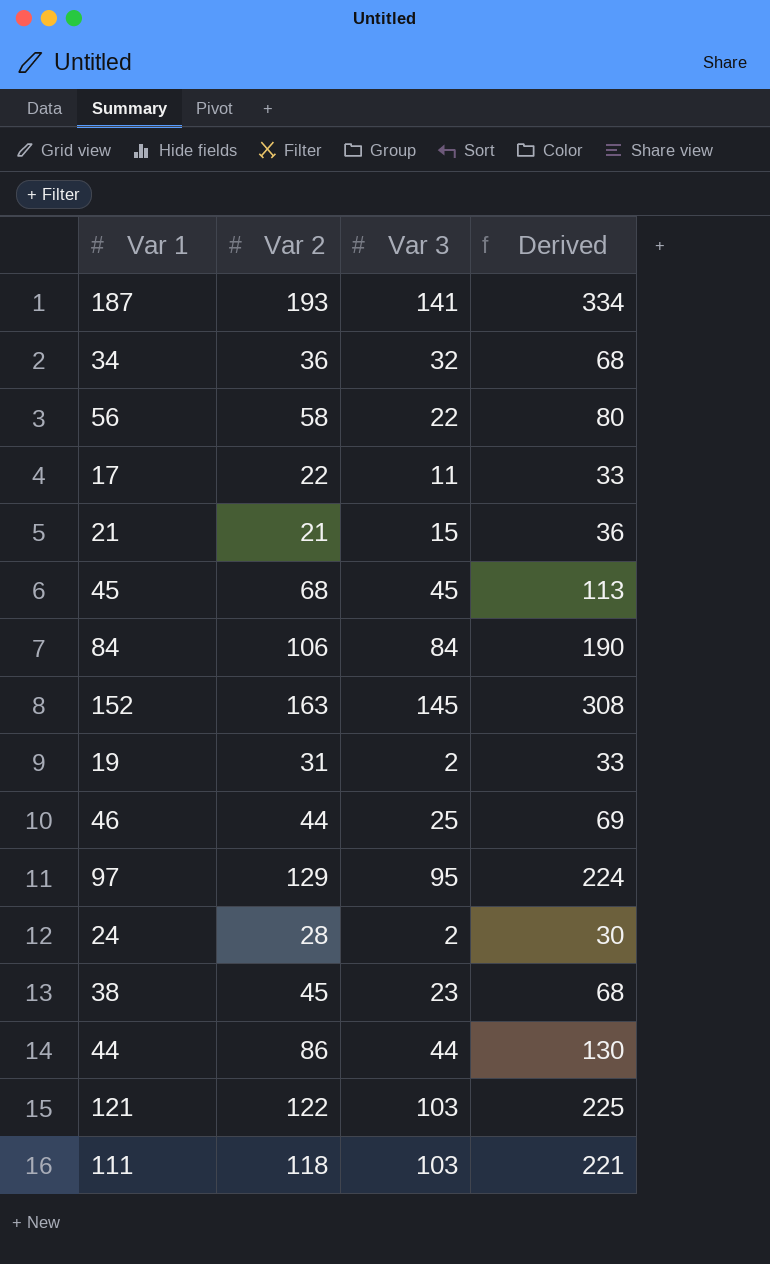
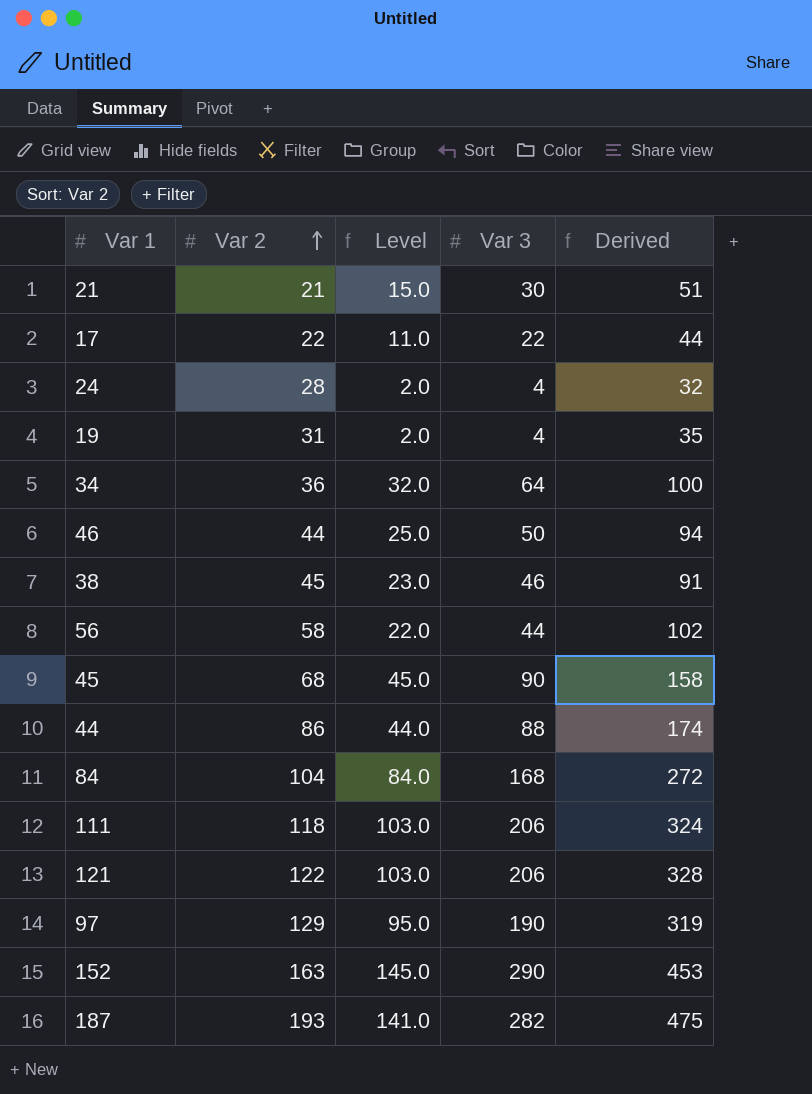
row order: none -> Var 2 ascending
column Level | formula: none -> [Var 3] * 0.5
21 | Var 3: 15 -> 30
21 | Derived: 36 -> 51
17 | Var 3: 11 -> 22
17 | Derived: 33 -> 44
24 | Var 3: 2 -> 4
24 | Derived: 30 -> 32
19 | Var 3: 2 -> 4
19 | Derived: 33 -> 35
34 | Var 3: 32 -> 64
34 | Derived: 68 -> 100
46 | Var 3: 25 -> 50
46 | Derived: 69 -> 94
38 | Var 3: 23 -> 46
38 | Derived: 68 -> 91
56 | Var 3: 22 -> 44
56 | Derived: 80 -> 102
45 | Var 3: 45 -> 90
45 | Derived: 113 -> 158
44 | Var 3: 44 -> 88
44 | Derived: 130 -> 174
84 | Var 2: 106 -> 104
84 | Var 3: 84 -> 168
84 | Derived: 190 -> 272
111 | Var 3: 103 -> 206
111 | Derived: 221 -> 324
121 | Var 3: 103 -> 206
121 | Derived: 225 -> 328
97 | Var 3: 95 -> 190
97 | Derived: 224 -> 319
152 | Var 3: 145 -> 290
152 | Derived: 308 -> 453
187 | Var 3: 141 -> 282
187 | Derived: 334 -> 475

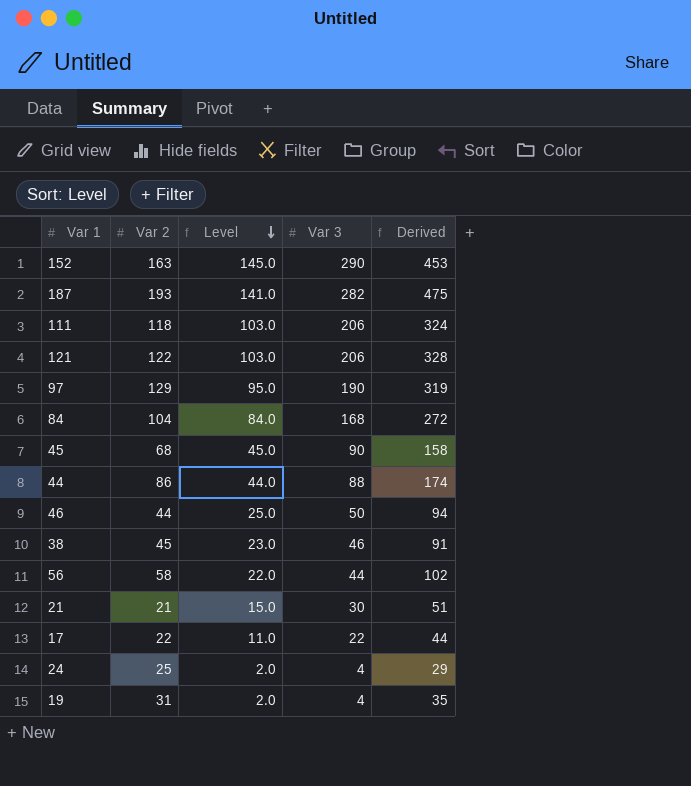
row order: Var 2 ascending -> Level descending
row 34: 36 | 32.0 | 64 | 100 -> none
24 | Var 2: 28 -> 25
24 | Derived: 32 -> 29

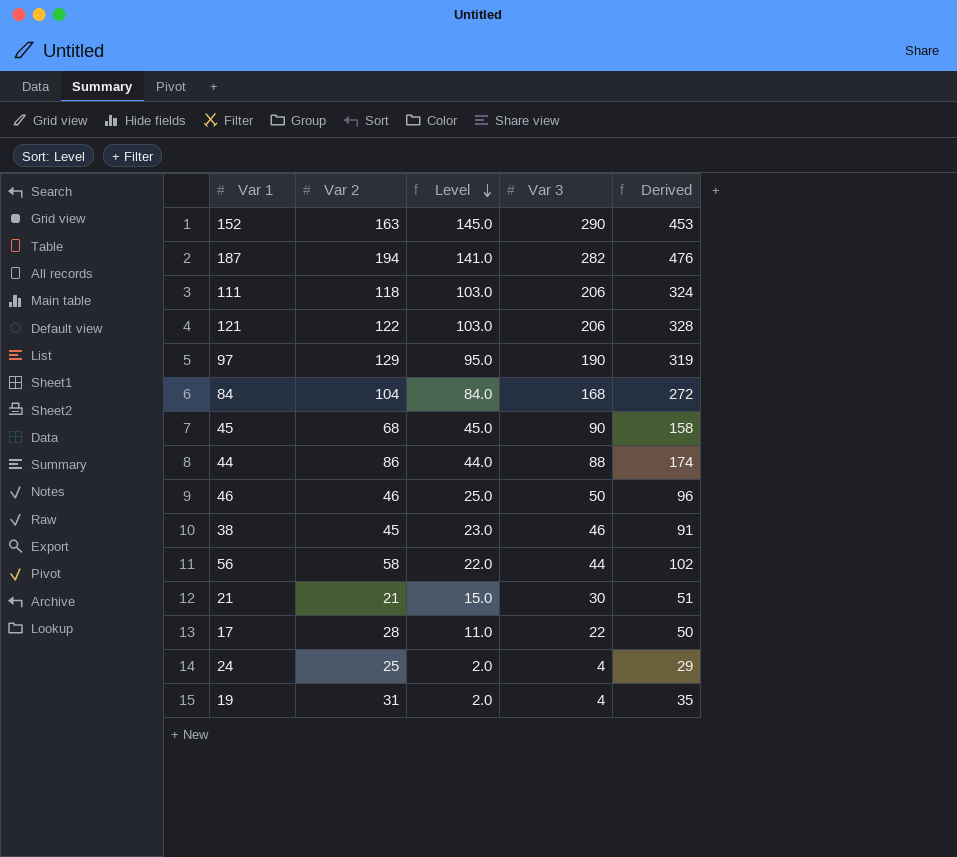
187 | Var 2: 193 -> 194
187 | Derived: 475 -> 476
46 | Var 2: 44 -> 46
46 | Derived: 94 -> 96
17 | Var 2: 22 -> 28
17 | Derived: 44 -> 50

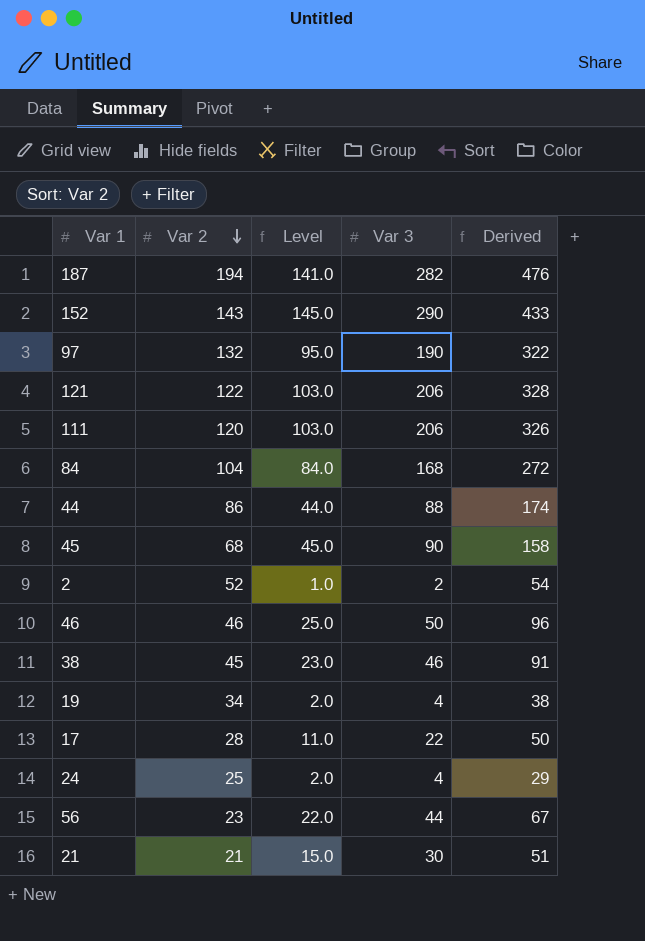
row order: Level descending -> Var 2 descending
152 | Var 2: 163 -> 143
152 | Derived: 453 -> 433
97 | Var 2: 129 -> 132
97 | Derived: 319 -> 322
111 | Var 2: 118 -> 120
111 | Derived: 324 -> 326
row 2: none -> 52 | 1.0 | 2 | 54
19 | Var 2: 31 -> 34
19 | Derived: 35 -> 38
56 | Var 2: 58 -> 23
56 | Derived: 102 -> 67

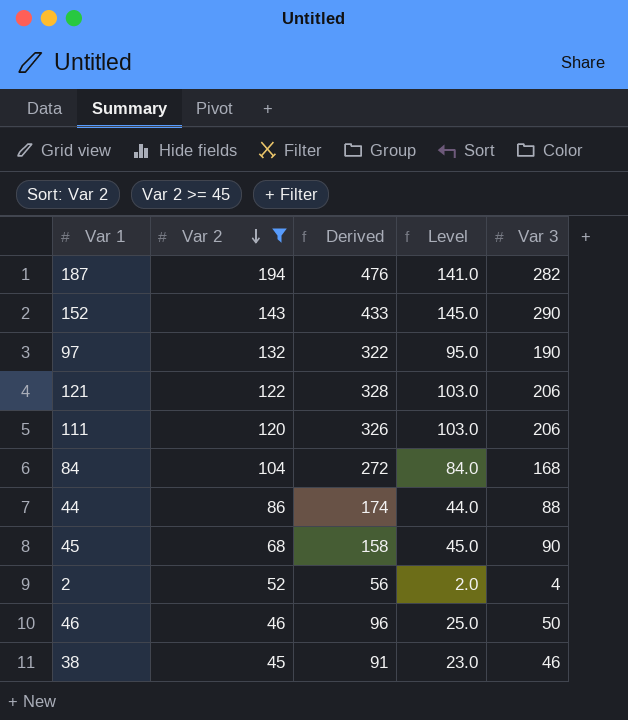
filter: none -> Var 2 >= 45
column Derived | position: 5 -> 3
2 | Derived: 54 -> 56
2 | Level: 1.0 -> 2.0
2 | Var 3: 2 -> 4

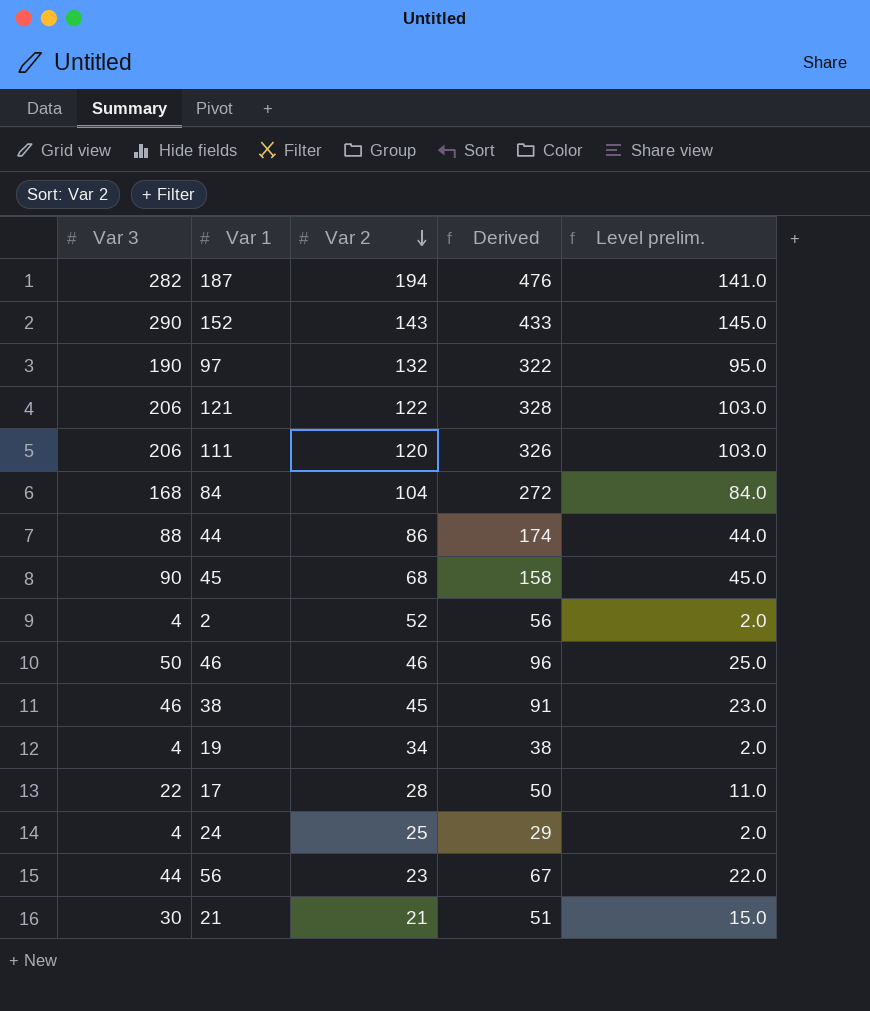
filter: Var 2 >= 45 -> none
column Var 3 | position: 5 -> 1
column name: Level -> Level prelim.

